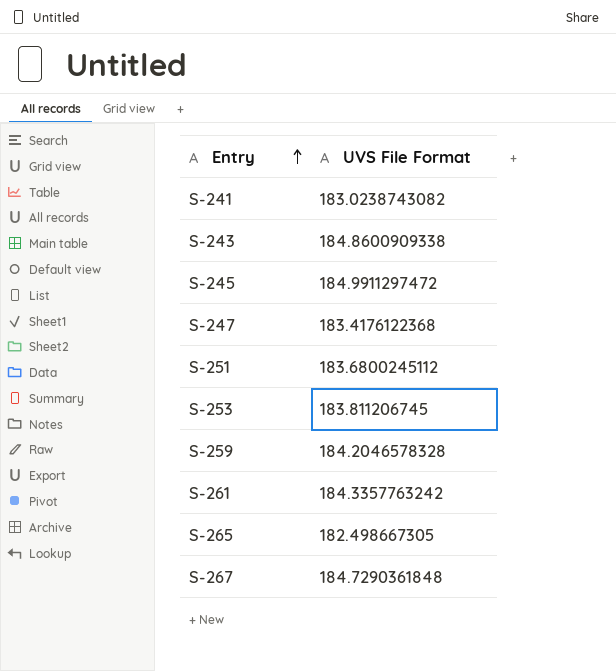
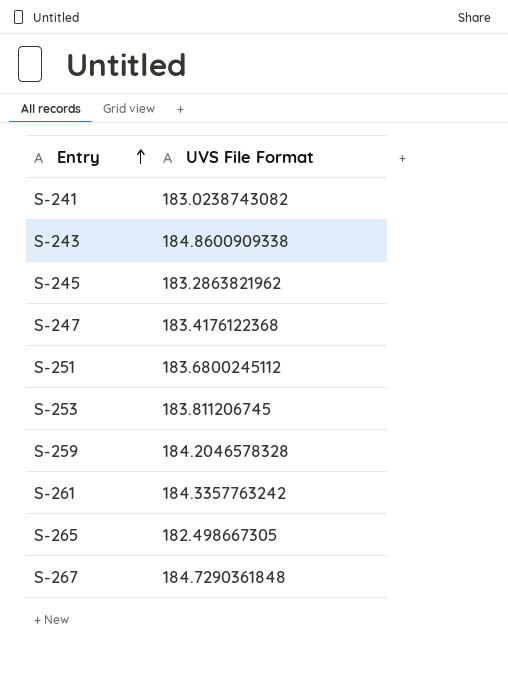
S-245 | UVS File Format: 184.9911297472 -> 183.2863821962

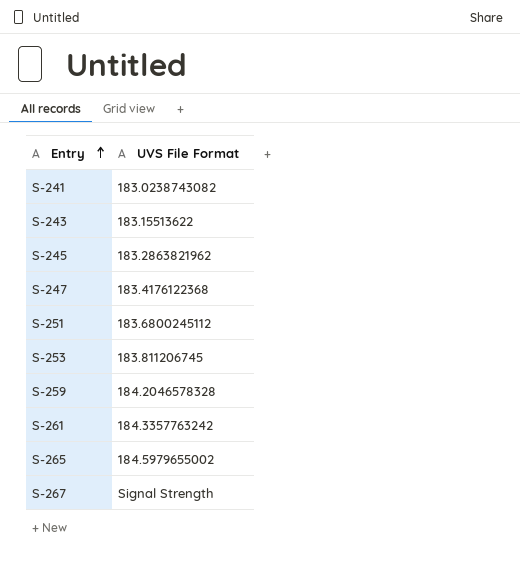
S-243 | UVS File Format: 184.8600909338 -> 183.15513622
S-265 | UVS File Format: 182.498667305 -> 184.5979655002
S-267 | UVS File Format: 184.7290361848 -> Signal Strength

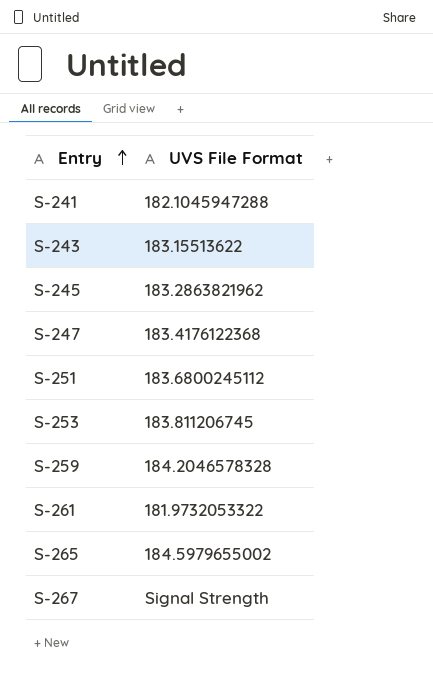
S-241 | UVS File Format: 183.0238743082 -> 182.1045947288
S-261 | UVS File Format: 184.3357763242 -> 181.9732053322

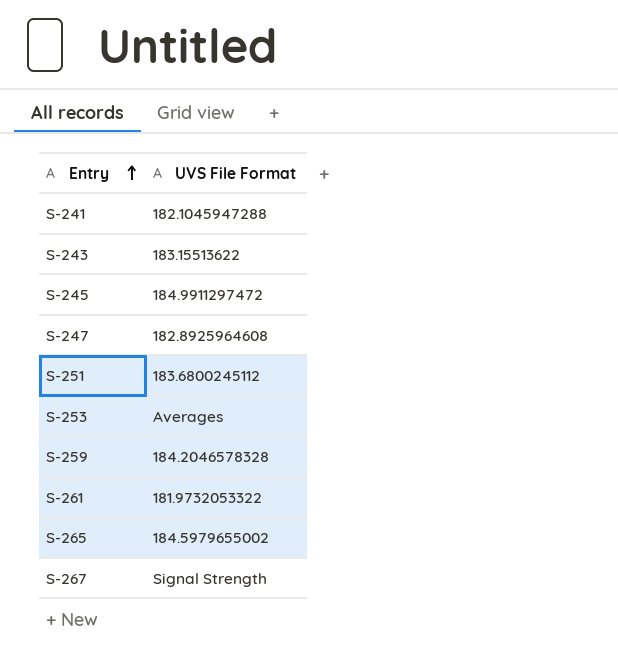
S-245 | UVS File Format: 183.2863821962 -> 184.9911297472
S-247 | UVS File Format: 183.4176122368 -> 182.8925964608
S-253 | UVS File Format: 183.811206745 -> Averages

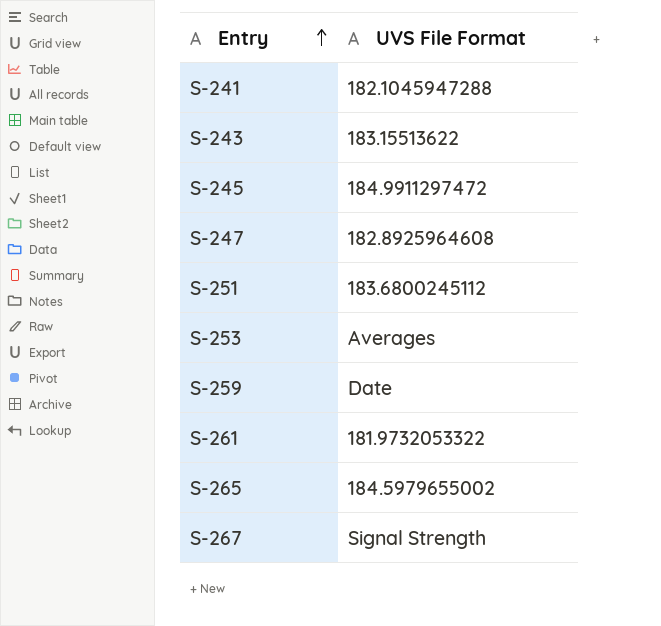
S-259 | UVS File Format: 184.2046578328 -> Date

